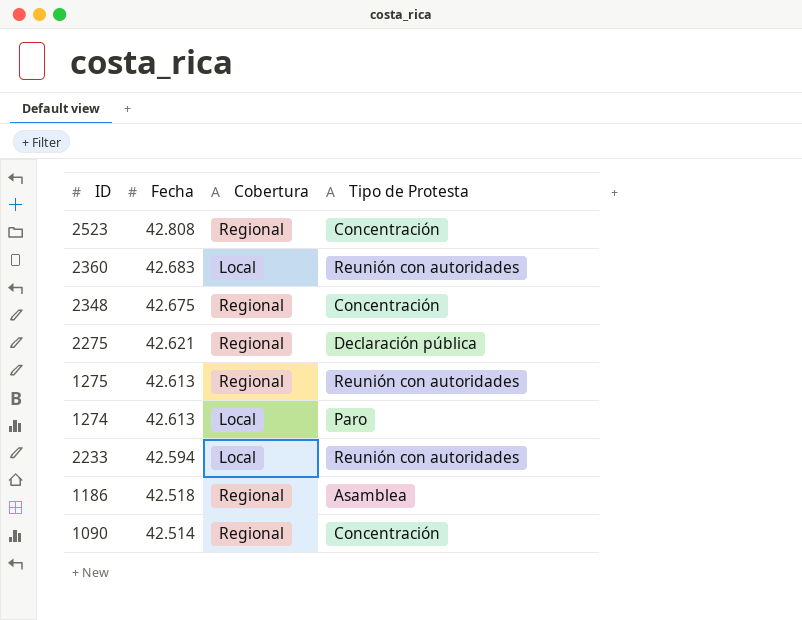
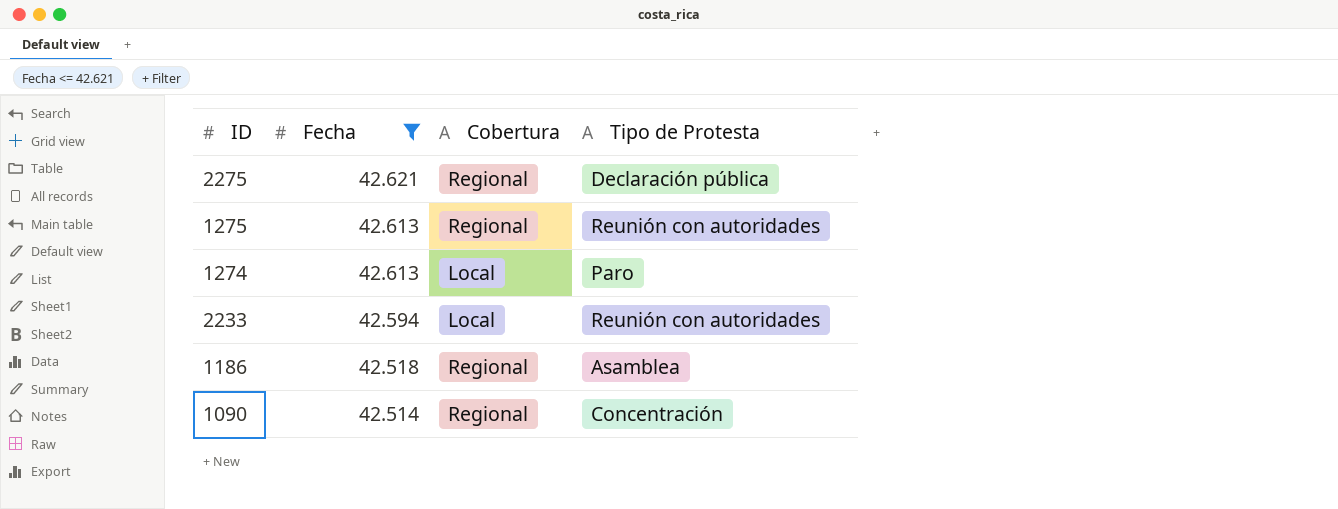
filter: none -> Fecha <= 42.621

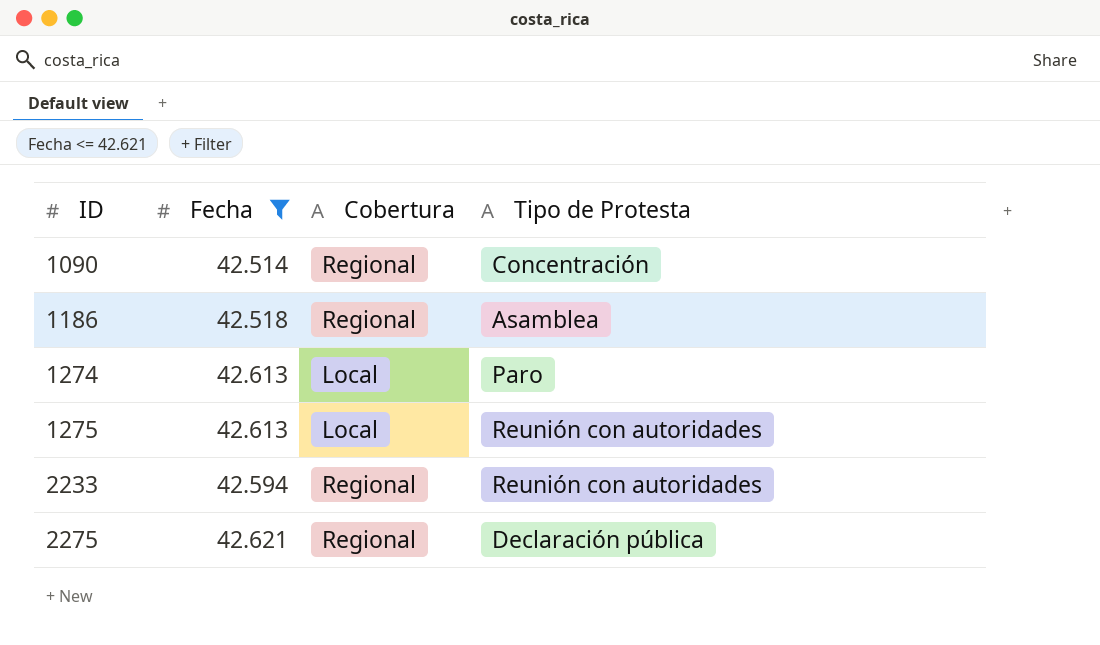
row order: Fecha descending -> ID ascending
1275 | Cobertura: Regional -> Local
2233 | Cobertura: Local -> Regional

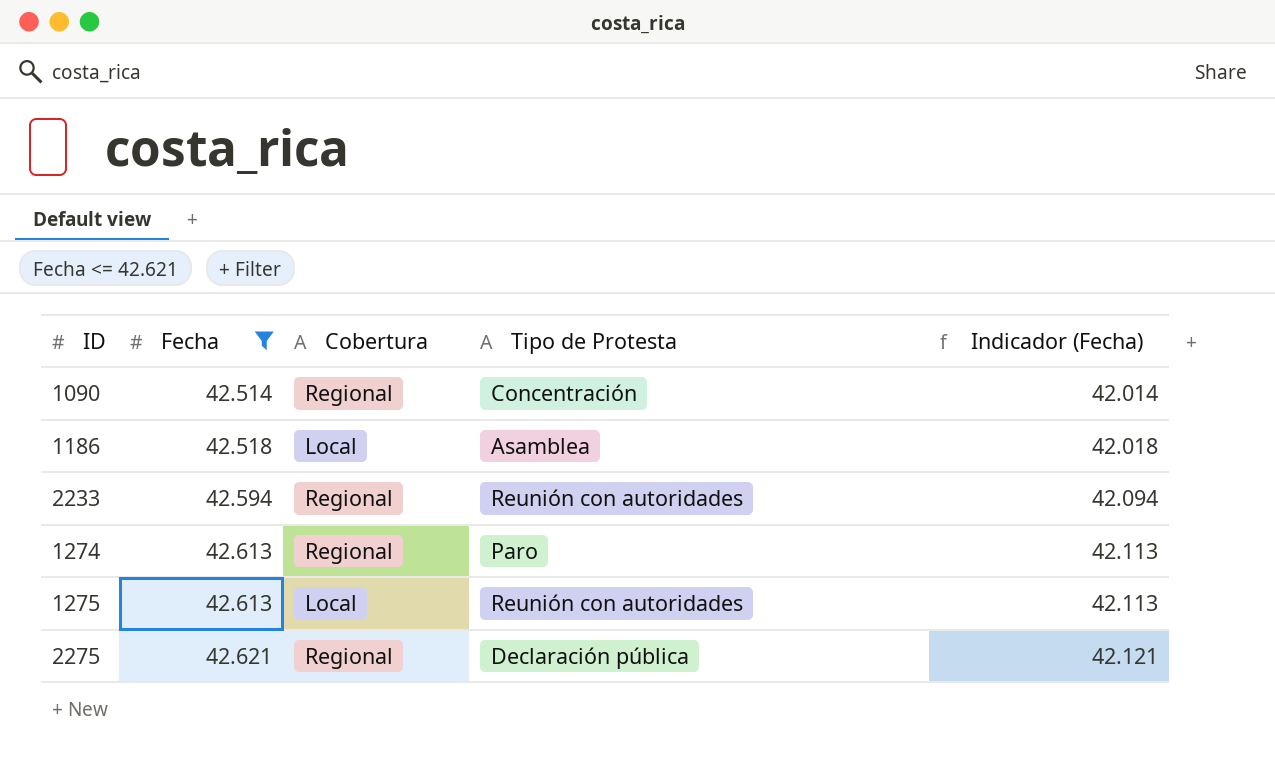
row order: ID ascending -> Fecha ascending
column Indicador (Fecha) | formula: none -> [Fecha] - 500
1186 | Cobertura: Regional -> Local
1274 | Cobertura: Local -> Regional

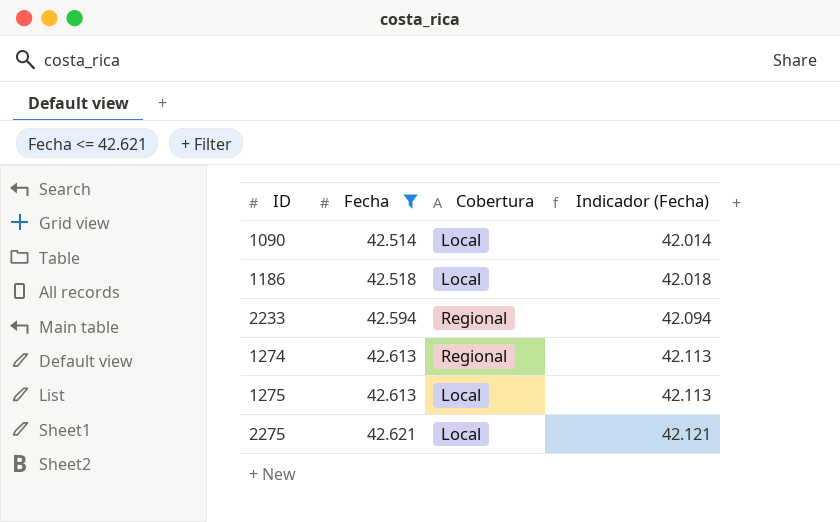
column Tipo de Protesta | position: 4 -> none
1090 | Cobertura: Regional -> Local
2275 | Cobertura: Regional -> Local

